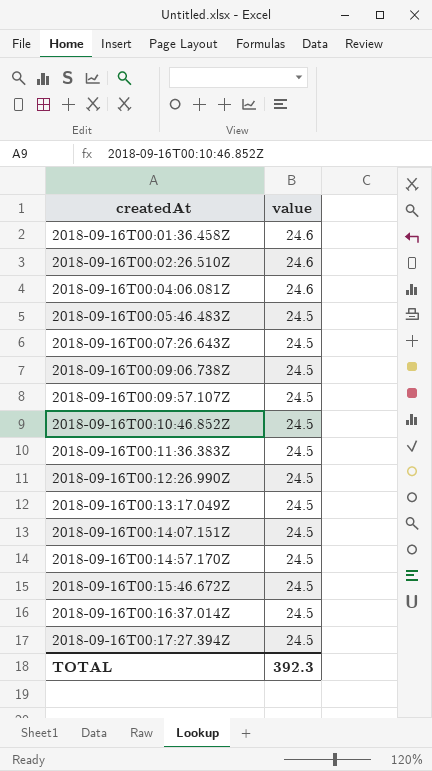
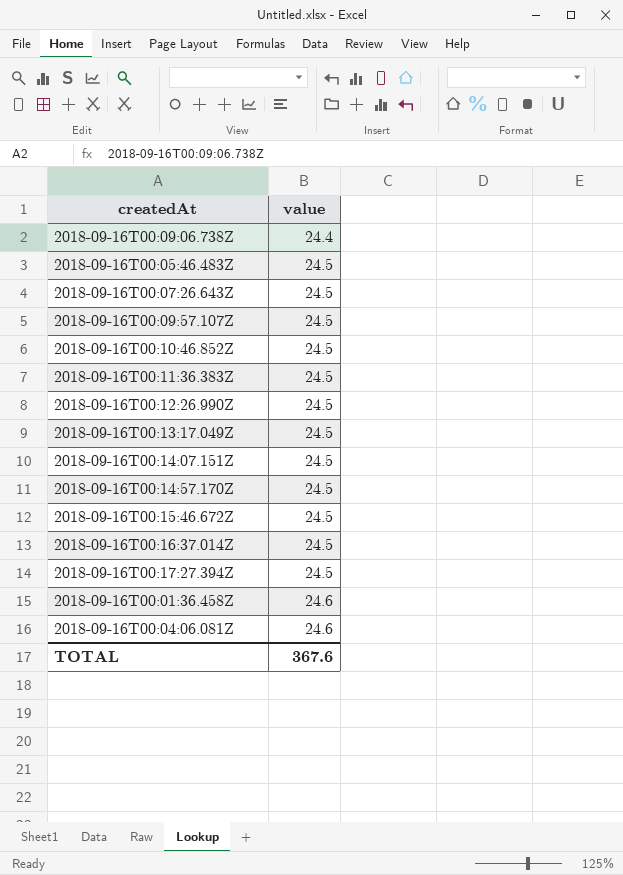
row order: createdAt ascending -> value ascending
row 2018-09-16T00:02:26.510Z: 24.6 -> none
2018-09-16T00:09:06.738Z | value: 24.5 -> 24.4
TOTAL | value: 392.3 -> 367.6

